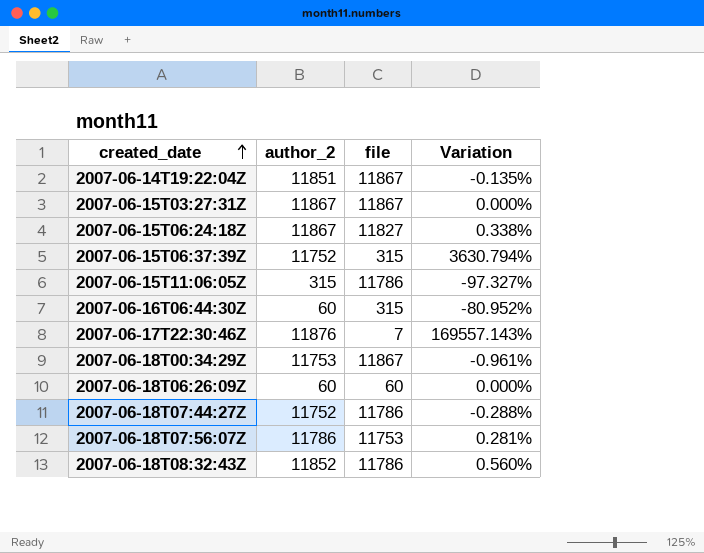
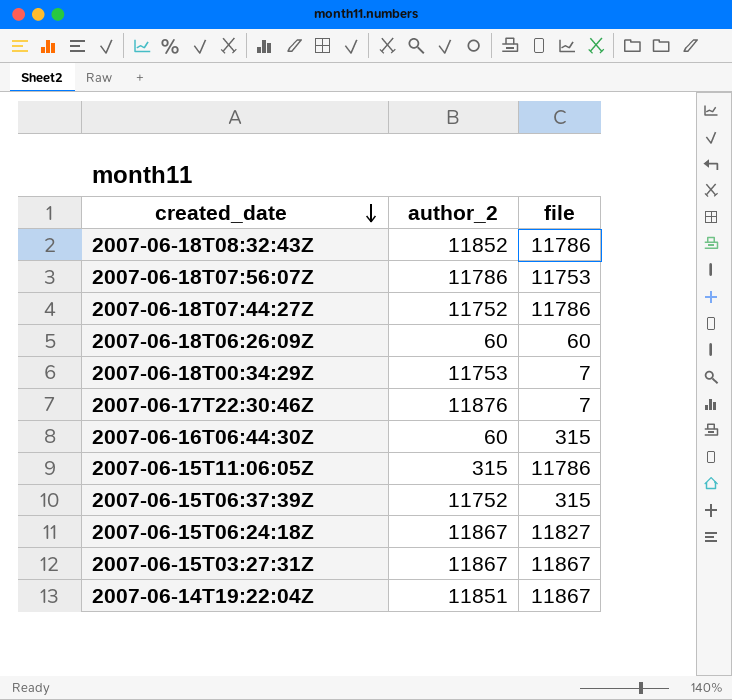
row order: created_date ascending -> created_date descending
column Variation | formula: ([author_2] - [file]) / [file] -> none
2007-06-18T00:34:29Z | file: 11867 -> 7

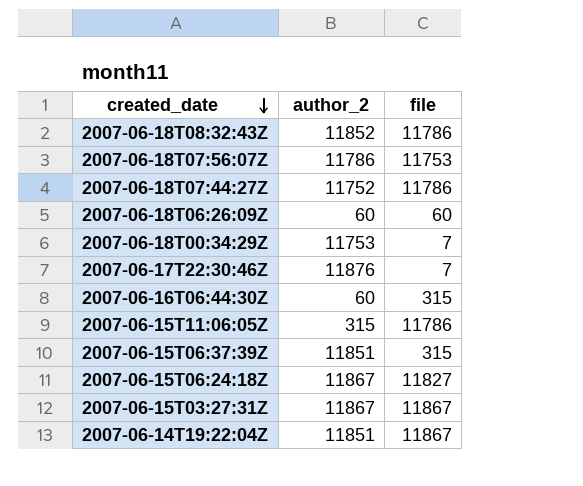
2007-06-15T06:37:39Z | author_2: 11752 -> 11851

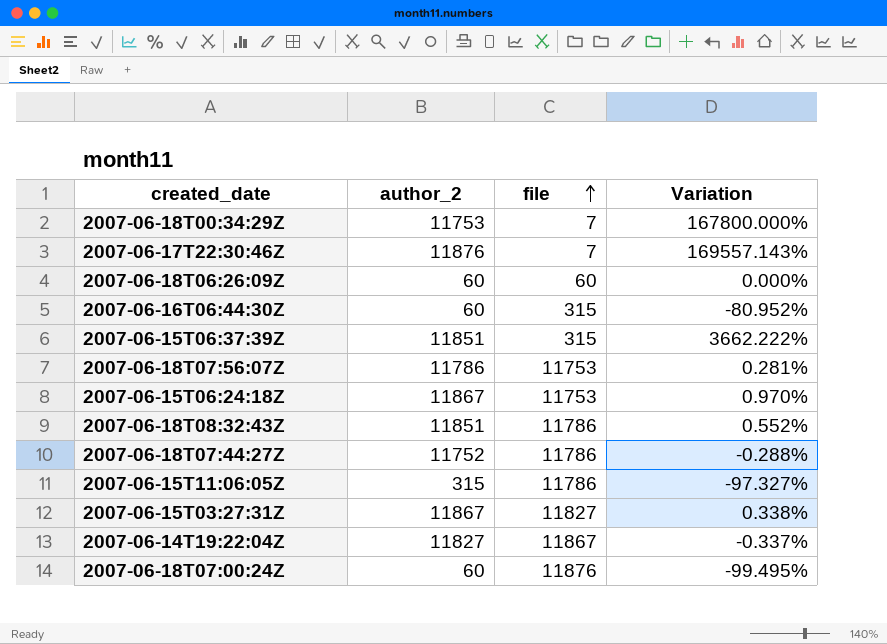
row order: created_date descending -> file ascending
column Variation | formula: none -> ([author_2] - [file]) / [file]
2007-06-15T06:24:18Z | file: 11827 -> 11753
2007-06-18T08:32:43Z | author_2: 11852 -> 11851
2007-06-15T03:27:31Z | file: 11867 -> 11827
2007-06-14T19:22:04Z | author_2: 11851 -> 11827
row 2007-06-18T07:00:24Z: none -> 60 | 11876 | -99.495%

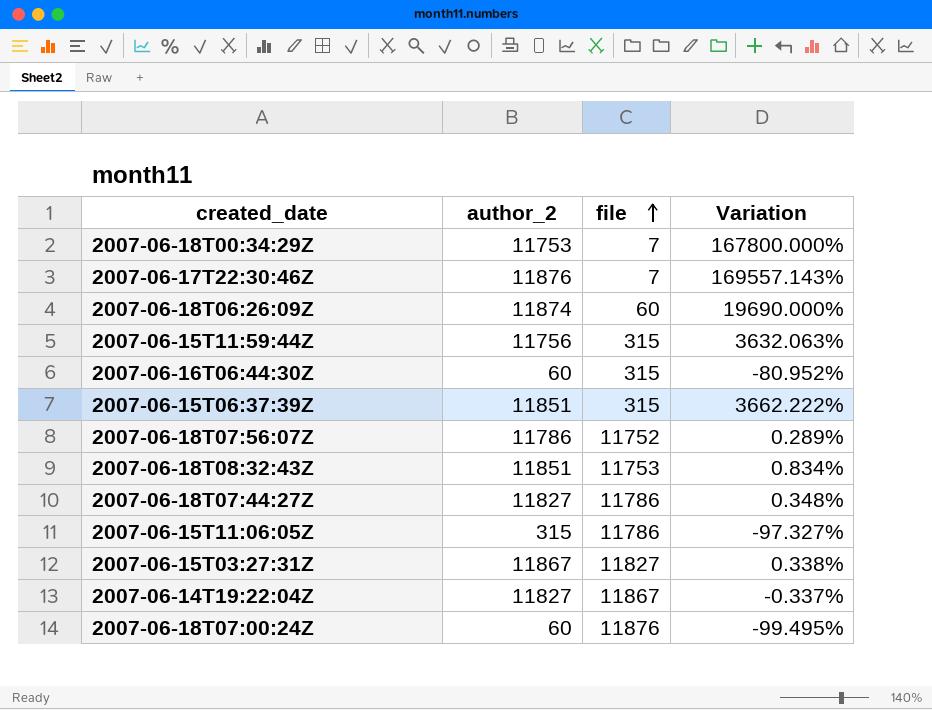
row 2007-06-15T06:24:18Z: 11867 | 11753 | 0.970% -> none
2007-06-18T06:26:09Z | author_2: 60 -> 11874
2007-06-18T06:26:09Z | Variation: 0.000% -> 19690.000%
row 2007-06-15T11:59:44Z: none -> 11756 | 315 | 3632.063%
2007-06-18T07:56:07Z | file: 11753 -> 11752
2007-06-18T07:56:07Z | Variation: 0.281% -> 0.289%
2007-06-18T08:32:43Z | file: 11786 -> 11753
2007-06-18T08:32:43Z | Variation: 0.552% -> 0.834%
2007-06-18T07:44:27Z | author_2: 11752 -> 11827
2007-06-18T07:44:27Z | Variation: -0.288% -> 0.348%

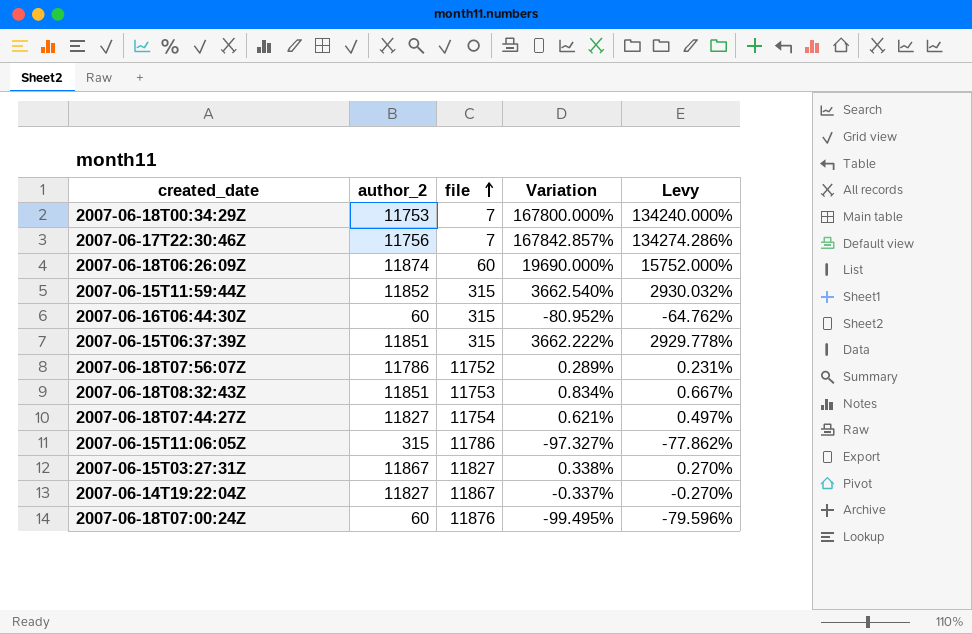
column Levy | formula: none -> [Variation] * 0.8
2007-06-17T22:30:46Z | author_2: 11876 -> 11756
2007-06-17T22:30:46Z | Variation: 169557.143% -> 167842.857%
2007-06-15T11:59:44Z | author_2: 11756 -> 11852
2007-06-15T11:59:44Z | Variation: 3632.063% -> 3662.540%
2007-06-18T07:44:27Z | file: 11786 -> 11754
2007-06-18T07:44:27Z | Variation: 0.348% -> 0.621%

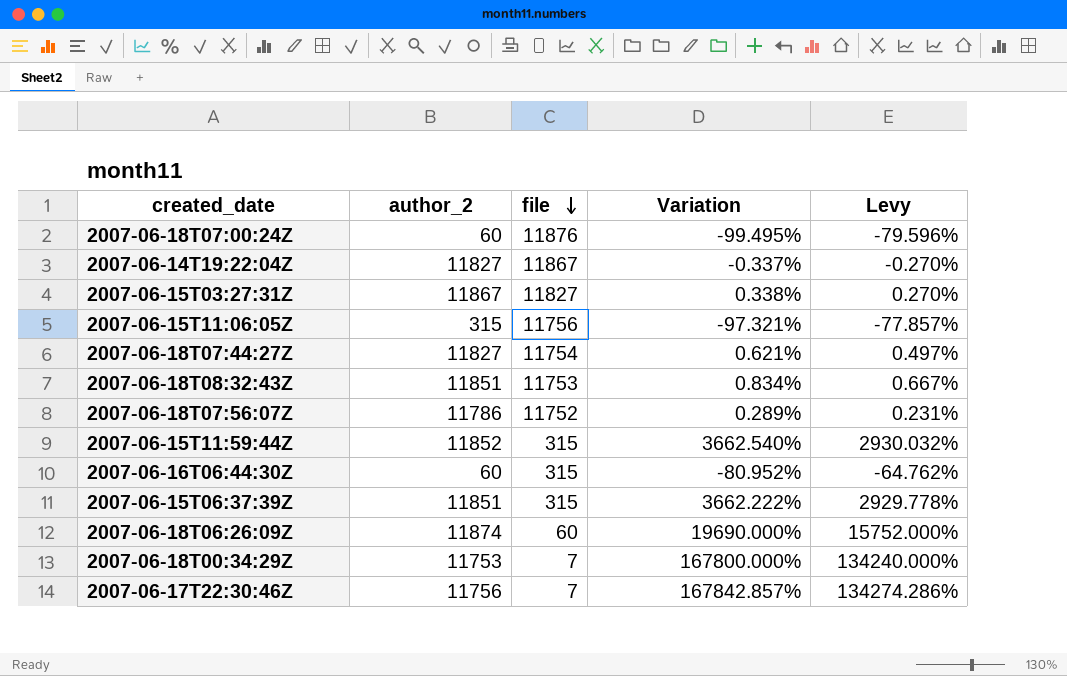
row order: file ascending -> file descending
2007-06-15T11:06:05Z | file: 11786 -> 11756
2007-06-15T11:06:05Z | Variation: -97.327% -> -97.321%
2007-06-15T11:06:05Z | Levy: -77.862% -> -77.857%

